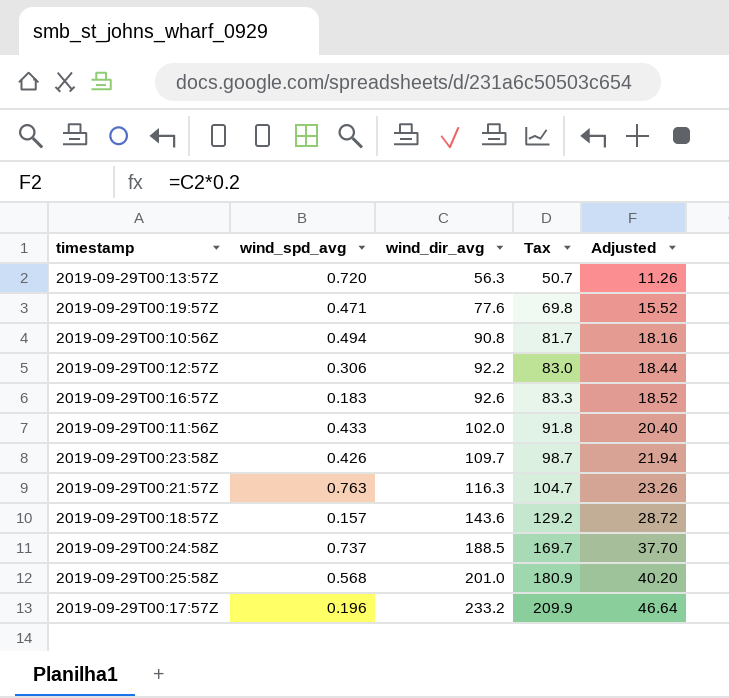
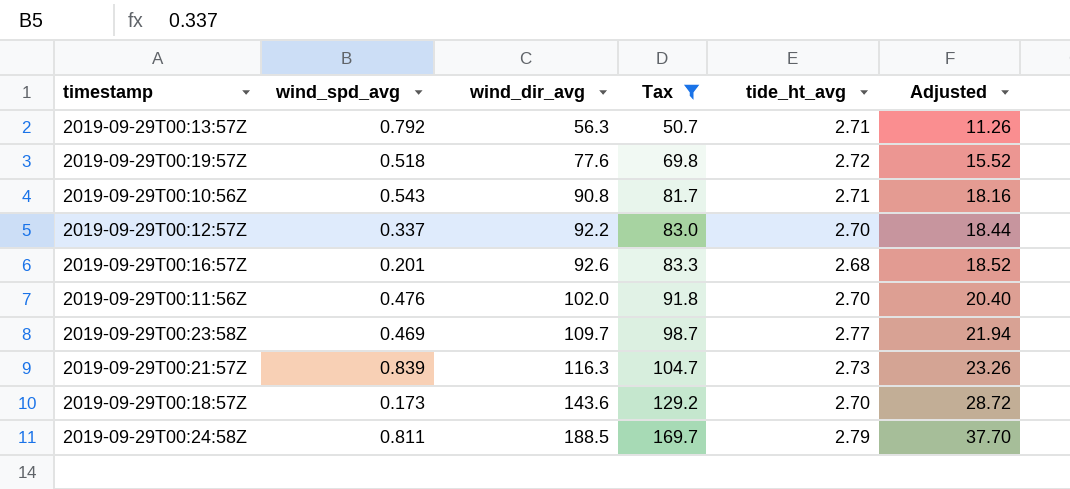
filter: none -> Tax <= 169.7
column tide_ht_avg | position: none -> 5
2019-09-29T00:13:57Z | wind_spd_avg: 0.720 -> 0.792
2019-09-29T00:19:57Z | wind_spd_avg: 0.471 -> 0.518
2019-09-29T00:10:56Z | wind_spd_avg: 0.494 -> 0.543
2019-09-29T00:12:57Z | wind_spd_avg: 0.306 -> 0.337
2019-09-29T00:16:57Z | wind_spd_avg: 0.183 -> 0.201
2019-09-29T00:11:56Z | wind_spd_avg: 0.433 -> 0.476
2019-09-29T00:23:58Z | wind_spd_avg: 0.426 -> 0.469
2019-09-29T00:21:57Z | wind_spd_avg: 0.763 -> 0.839
2019-09-29T00:18:57Z | wind_spd_avg: 0.157 -> 0.173
2019-09-29T00:24:58Z | wind_spd_avg: 0.737 -> 0.811

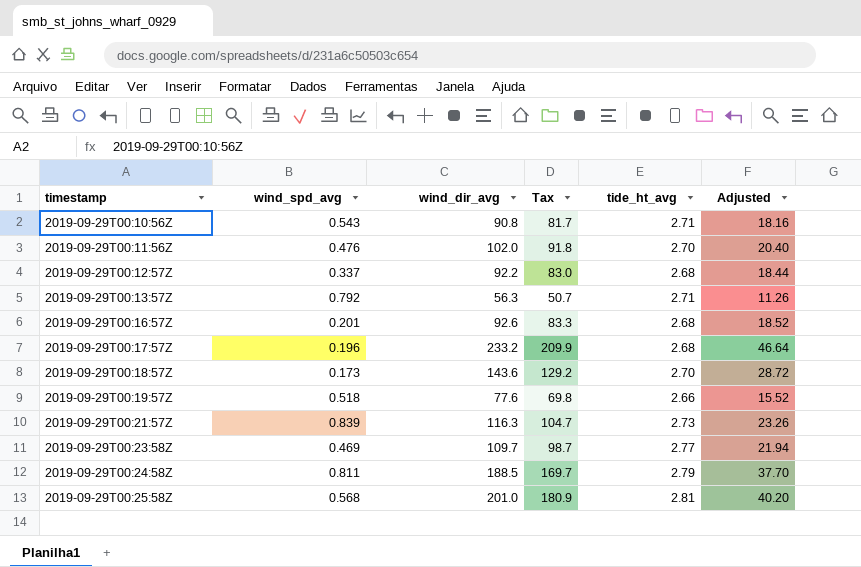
filter: Tax <= 169.7 -> none
row order: wind_dir_avg ascending -> timestamp ascending
2019-09-29T00:12:57Z | tide_ht_avg: 2.70 -> 2.68
2019-09-29T00:19:57Z | tide_ht_avg: 2.72 -> 2.66

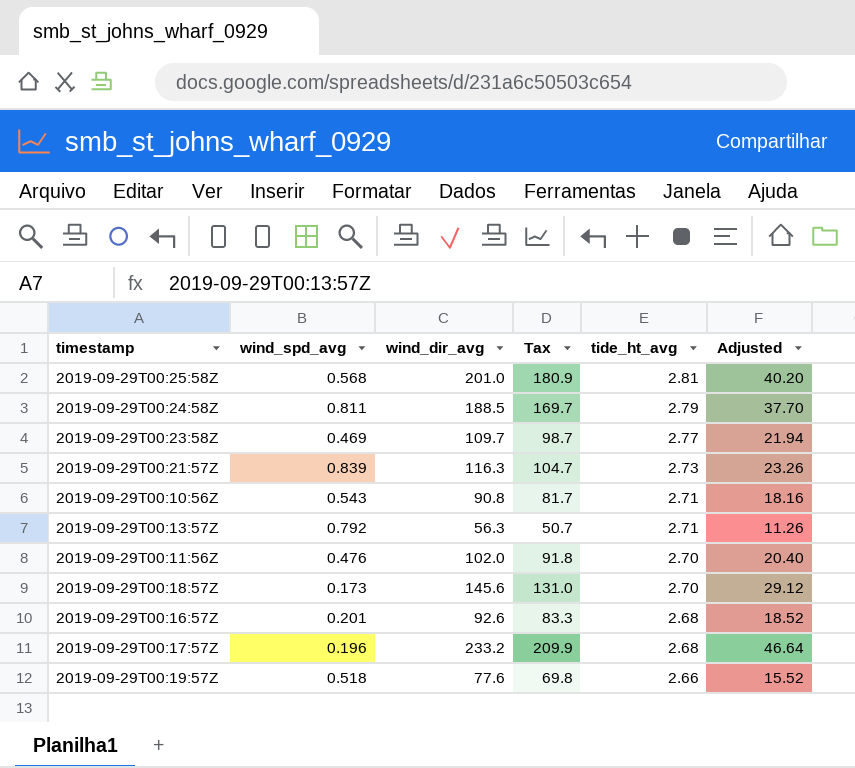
row order: timestamp ascending -> tide_ht_avg descending
row 2019-09-29T00:12:57Z: 0.337 | 92.2 | 83.0 | 2.68 | 18.44 -> none
2019-09-29T00:18:57Z | wind_dir_avg: 143.6 -> 145.6
2019-09-29T00:18:57Z | Tax: 129.2 -> 131.0
2019-09-29T00:18:57Z | Adjusted: 28.72 -> 29.12

